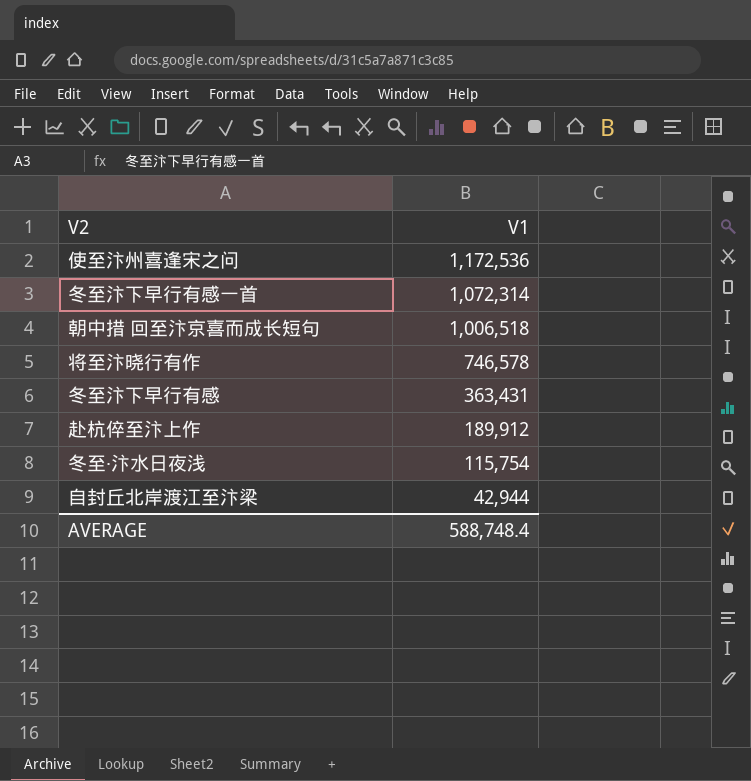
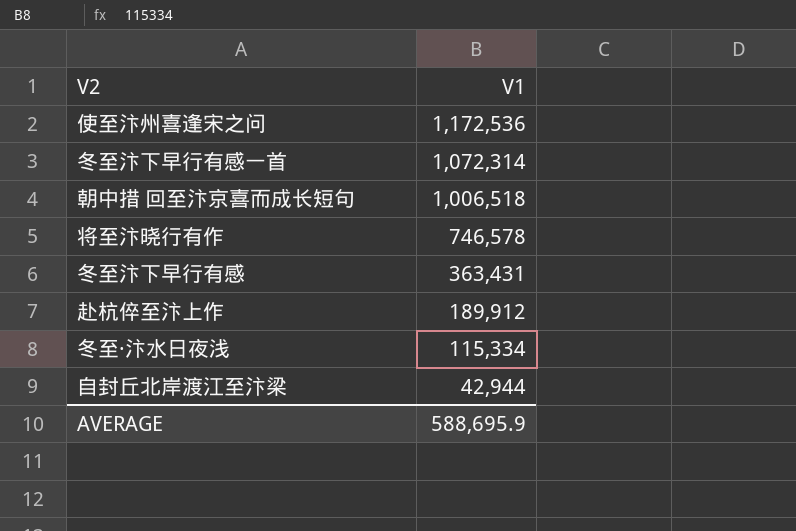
冬至·汴水日夜浅 | V1: 115,754 -> 115,334
AVERAGE | V1: 588,748.4 -> 588,695.9

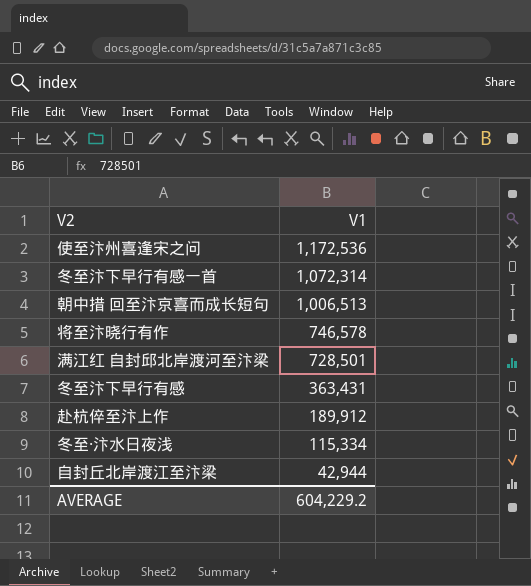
朝中措 回至汴京喜而成长短句 | V1: 1,006,518 -> 1,006,513
row 满江红 自封邱北岸渡河至汴梁: none -> 728,501
AVERAGE | V1: 588,695.9 -> 604,229.2

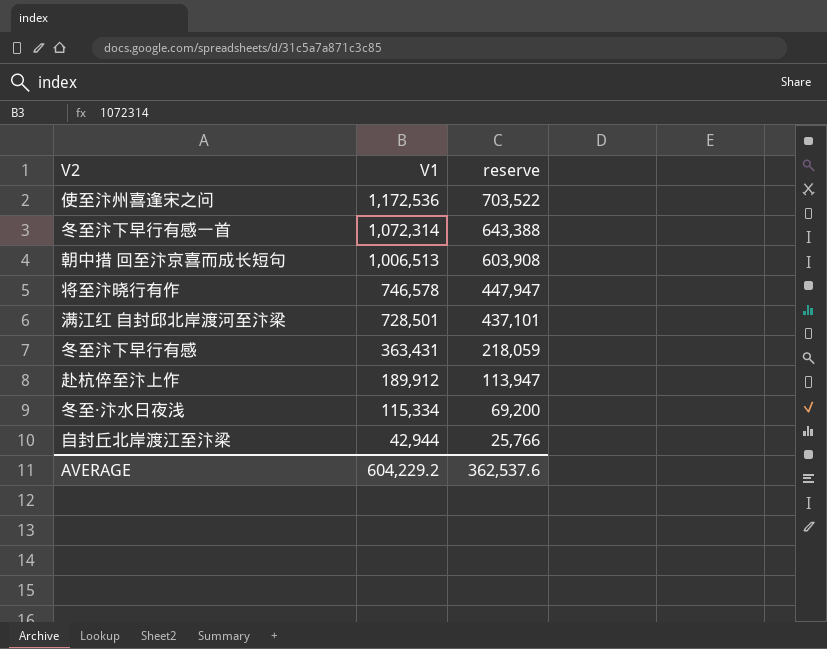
column reserve | formula: none -> [V1] * 0.6

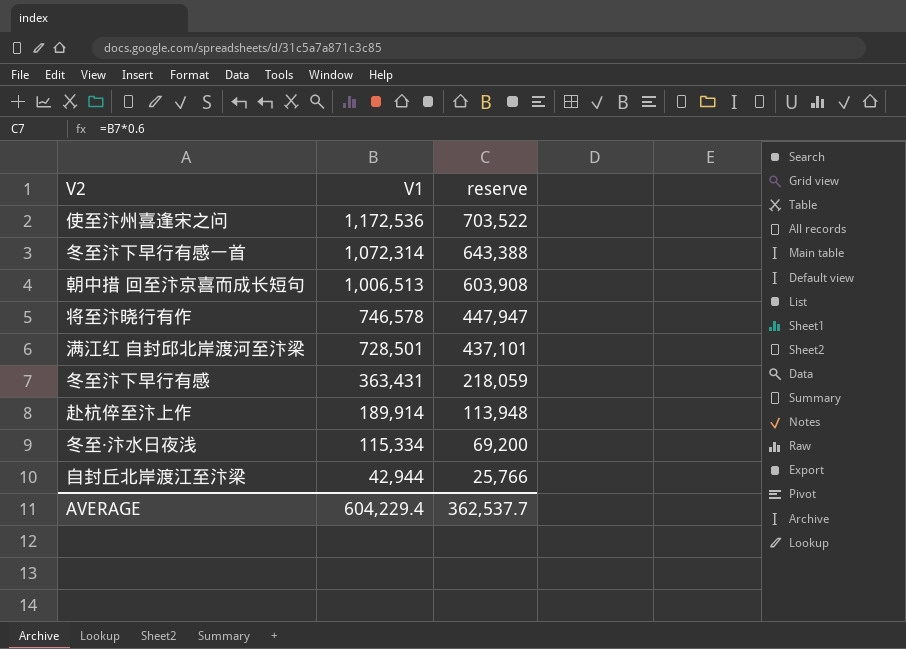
赴杭倅至汴上作 | V1: 189,912 -> 189,914
赴杭倅至汴上作 | reserve: 113,947 -> 113,948
AVERAGE | V1: 604,229.2 -> 604,229.4
AVERAGE | reserve: 362,537.6 -> 362,537.7

